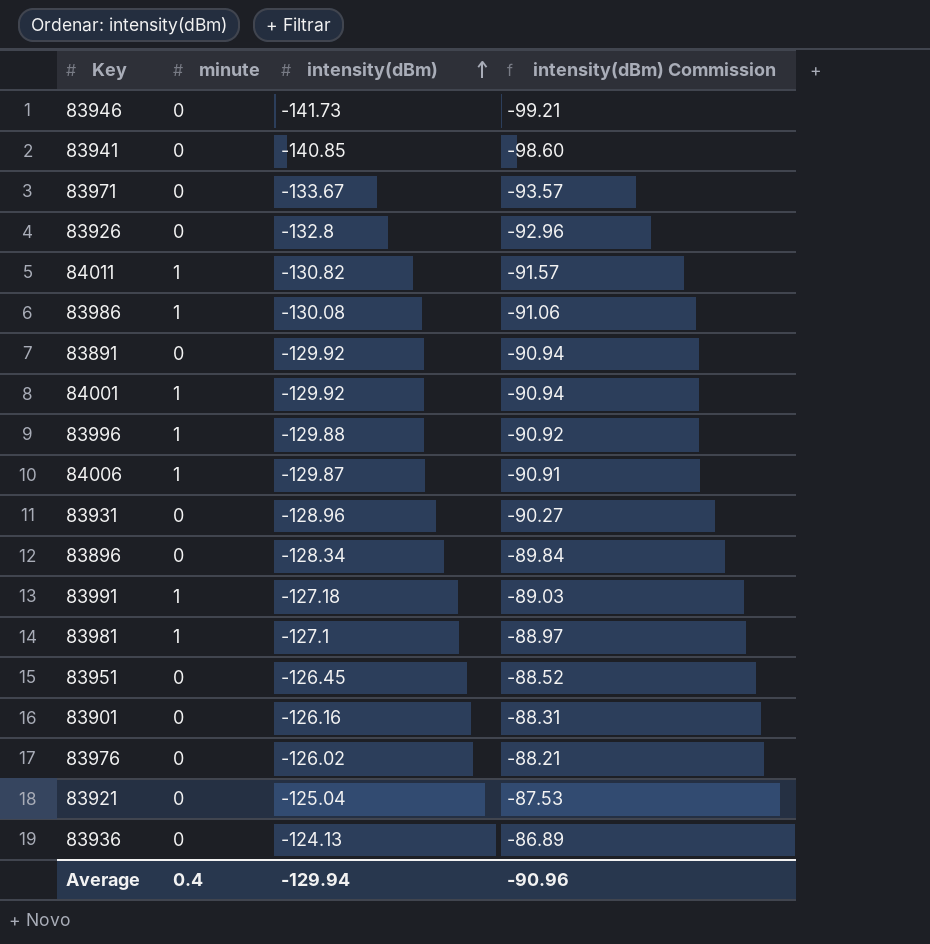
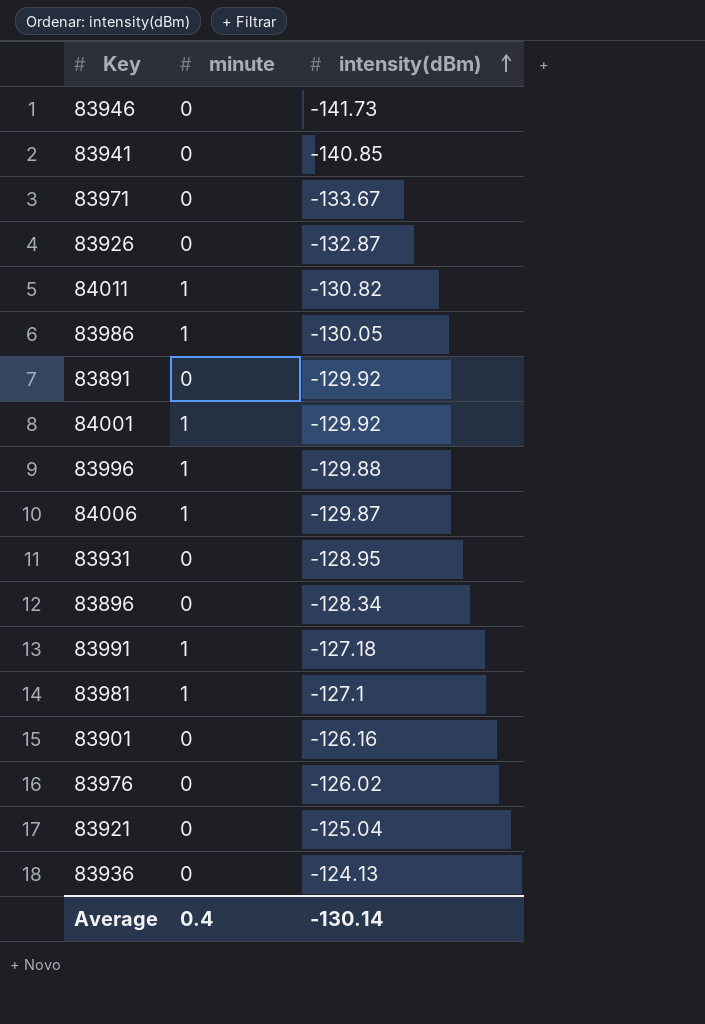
column intensity(dBm) Commission | formula: [intensity(dBm)] * 0.7 -> none
row 83951: 0 | -126.45 | -88.52 -> none
83926 | intensity(dBm): -132.8 -> -132.87
83986 | intensity(dBm): -130.08 -> -130.05
83931 | intensity(dBm): -128.96 -> -128.95
Average | intensity(dBm): -129.94 -> -130.14

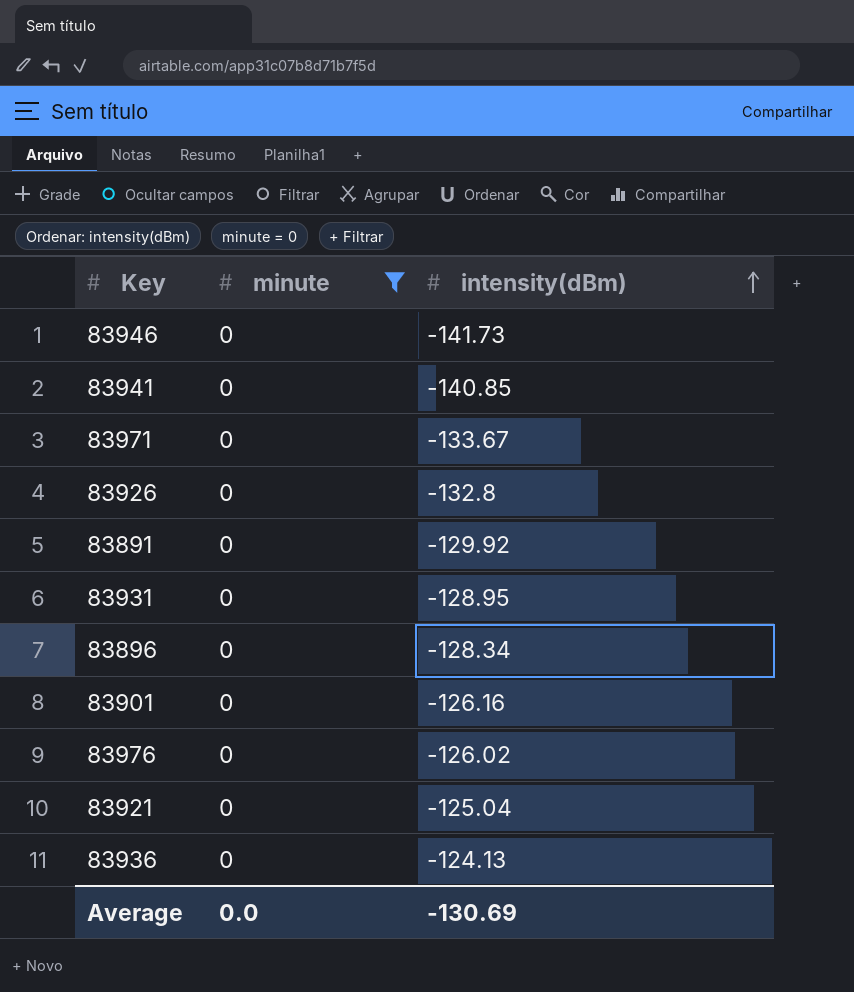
filter: none -> minute = 0
83926 | intensity(dBm): -132.87 -> -132.8
Average | minute: 0.4 -> 0.0
Average | intensity(dBm): -130.14 -> -130.69

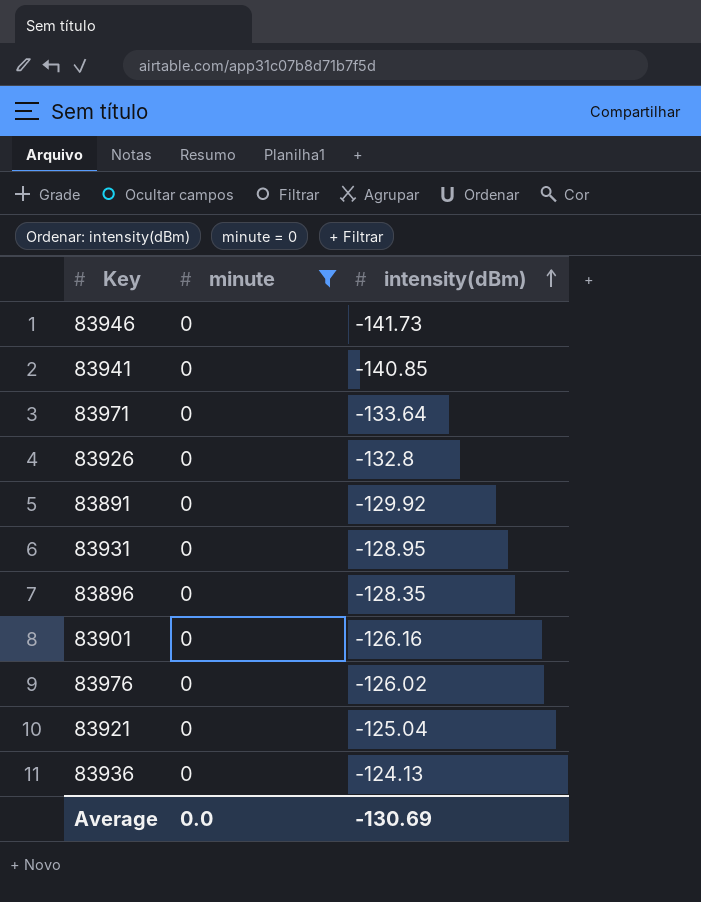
83971 | intensity(dBm): -133.67 -> -133.64
83896 | intensity(dBm): -128.34 -> -128.35

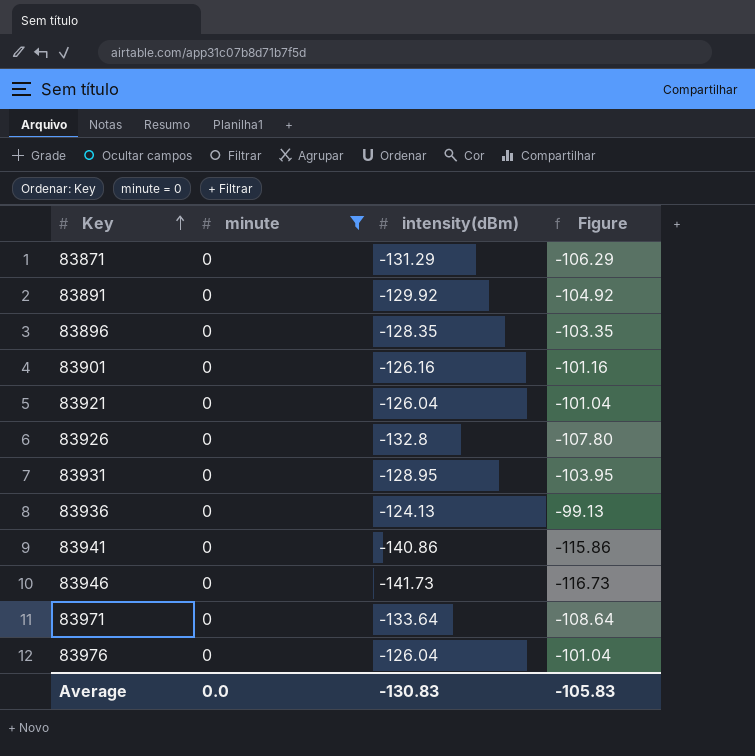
row order: intensity(dBm) ascending -> Key ascending
column Figure | formula: none -> [intensity(dBm)] + 25
row 83871: none -> 0 | -131.29 | -106.29
83921 | intensity(dBm): -125.04 -> -126.04
83941 | intensity(dBm): -140.85 -> -140.86
83976 | intensity(dBm): -126.02 -> -126.04
Average | intensity(dBm): -130.69 -> -130.83

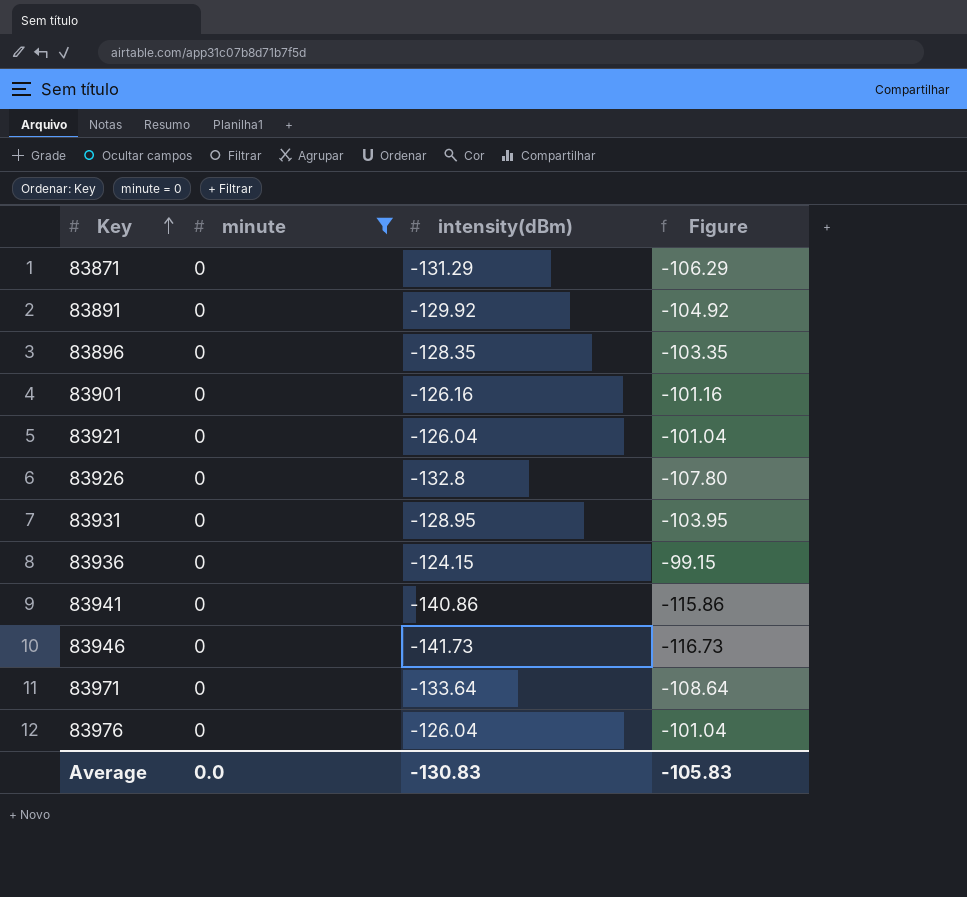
83936 | intensity(dBm): -124.13 -> -124.15
83936 | Figure: -99.13 -> -99.15

